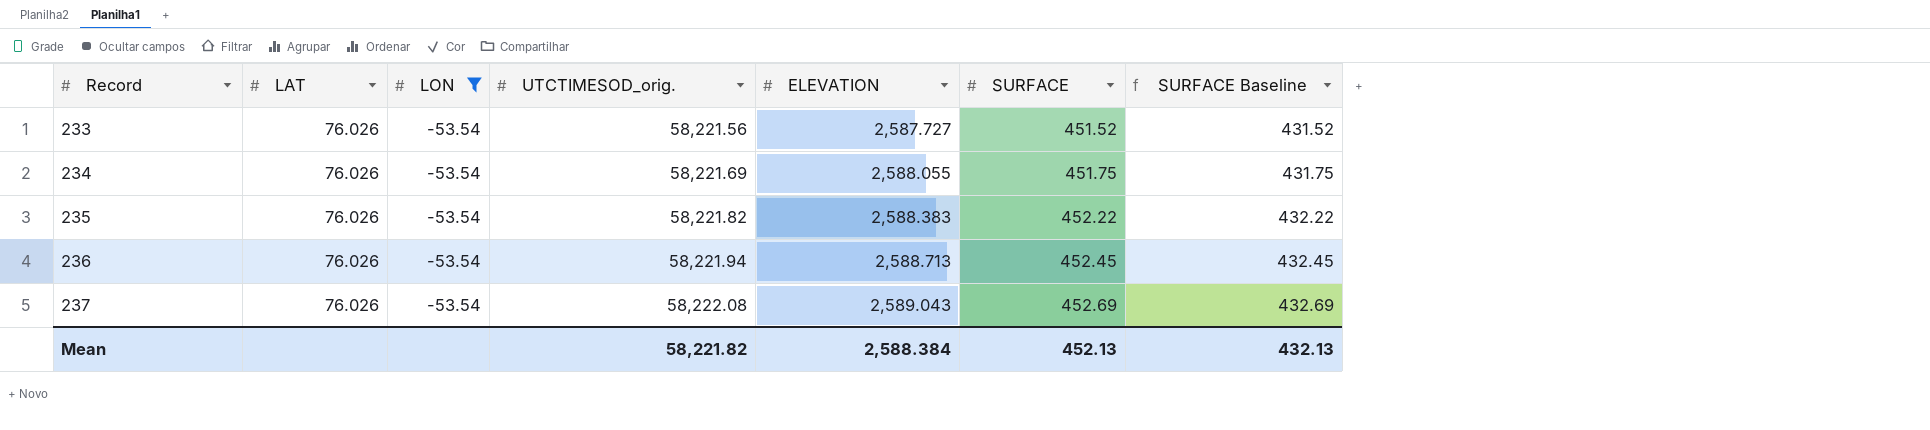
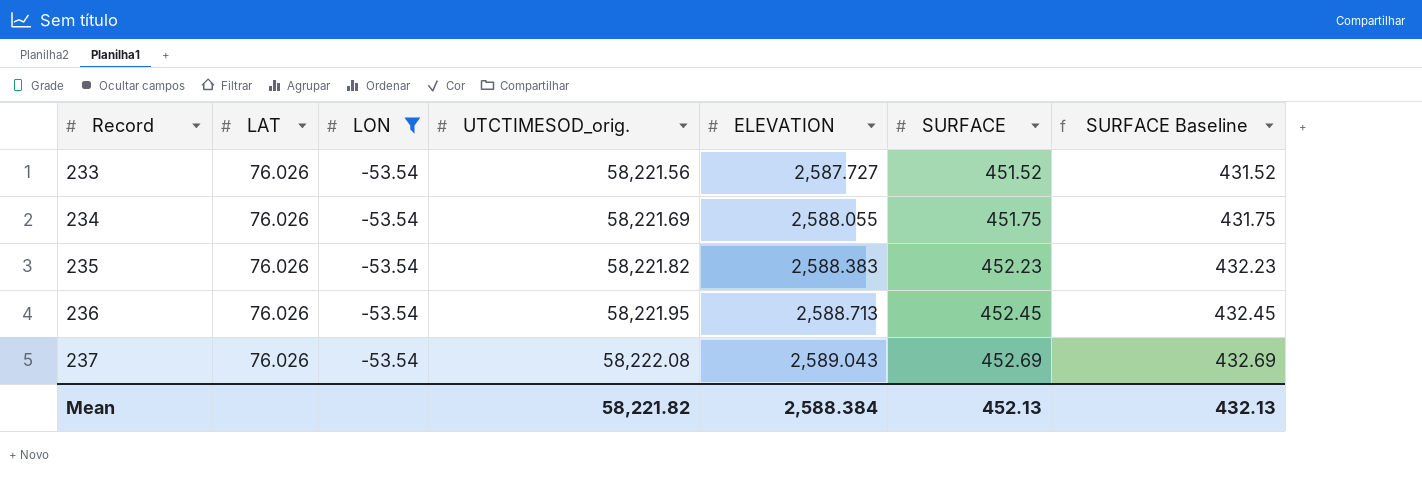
235 | SURFACE: 452.22 -> 452.23
235 | SURFACE Baseline: 432.22 -> 432.23
236 | UTCTIMESOD_orig.: 58,221.94 -> 58,221.95

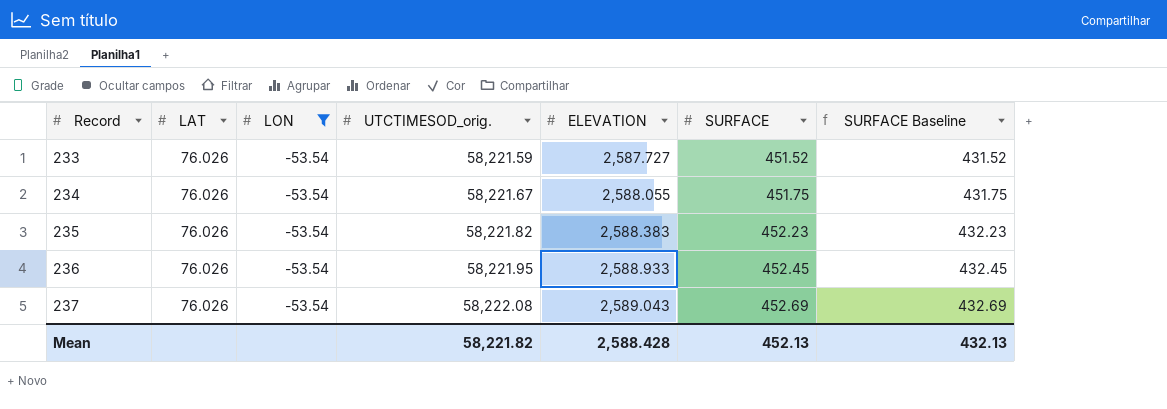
233 | UTCTIMESOD_orig.: 58,221.56 -> 58,221.59
234 | UTCTIMESOD_orig.: 58,221.69 -> 58,221.67
236 | ELEVATION: 2,588.713 -> 2,588.933
Mean | ELEVATION: 2,588.384 -> 2,588.428

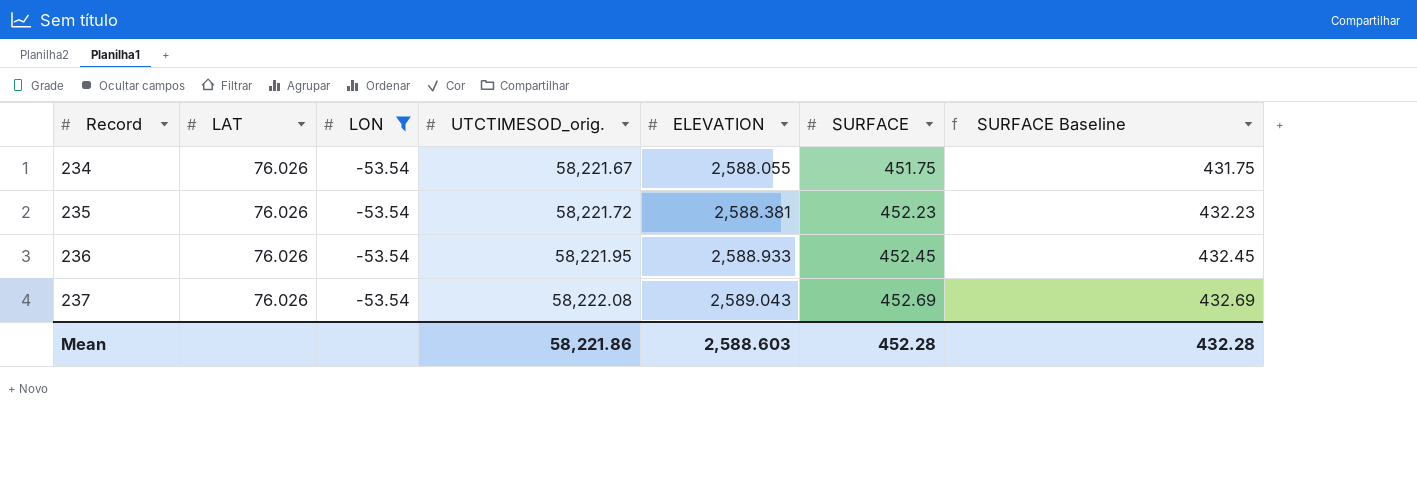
row 233: 76.026 | -53.54 | 58,221.59 | 2,587.727 | 451.52 | 431.52 -> none
235 | UTCTIMESOD_orig.: 58,221.82 -> 58,221.72
235 | ELEVATION: 2,588.383 -> 2,588.381
Mean | UTCTIMESOD_orig.: 58,221.82 -> 58,221.86
Mean | ELEVATION: 2,588.428 -> 2,588.603
Mean | SURFACE: 452.13 -> 452.28
Mean | SURFACE Baseline: 432.13 -> 432.28

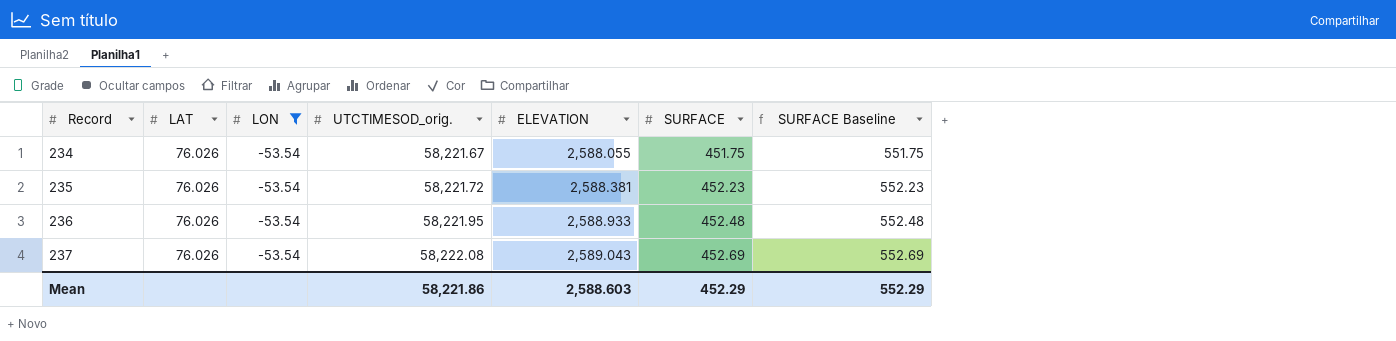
column SURFACE Baseline | formula: [SURFACE] - 20 -> [SURFACE] + 100
236 | SURFACE: 452.45 -> 452.48
Mean | SURFACE: 452.28 -> 452.29
Mean | SURFACE Baseline: 432.28 -> 552.29

